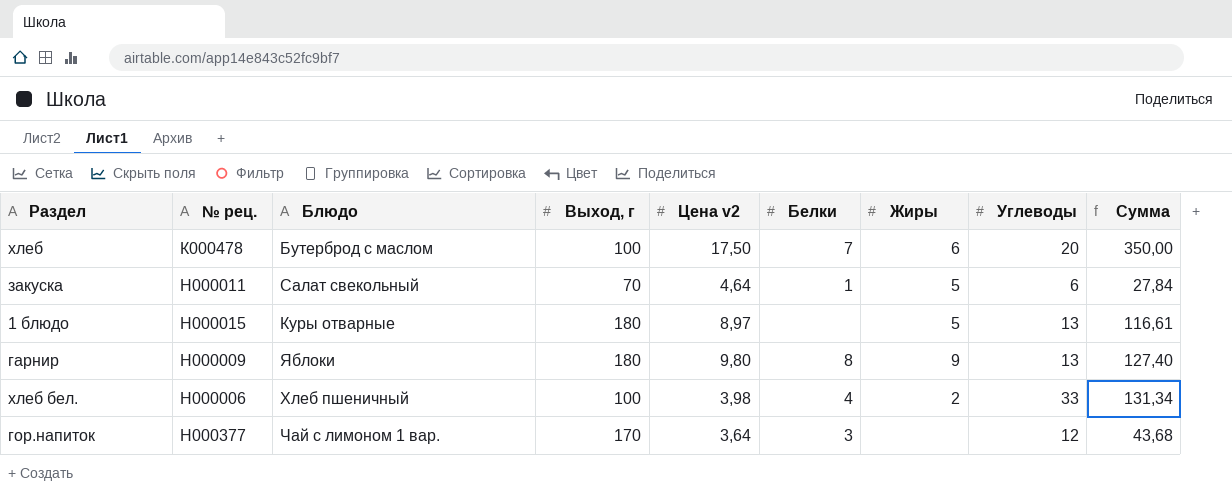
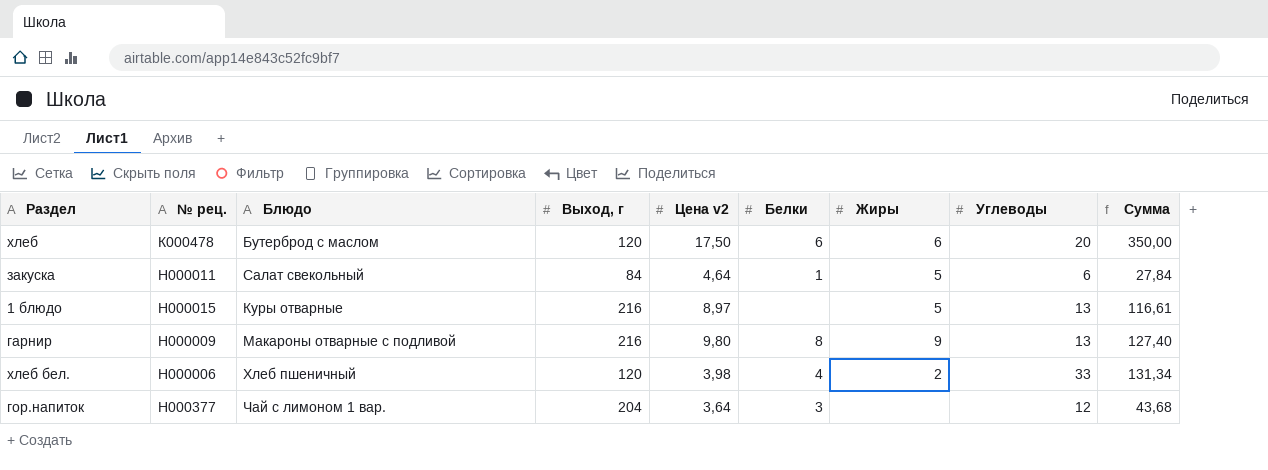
хлеб | Выход, г: 100 -> 120
хлеб | Белки: 7 -> 6
закуска | Выход, г: 70 -> 84
1 блюдо | Выход, г: 180 -> 216
гарнир | Блюдо: Яблоки -> Макароны отварные с подливой
гарнир | Выход, г: 180 -> 216
хлеб бел. | Выход, г: 100 -> 120
гор.напиток | Выход, г: 170 -> 204

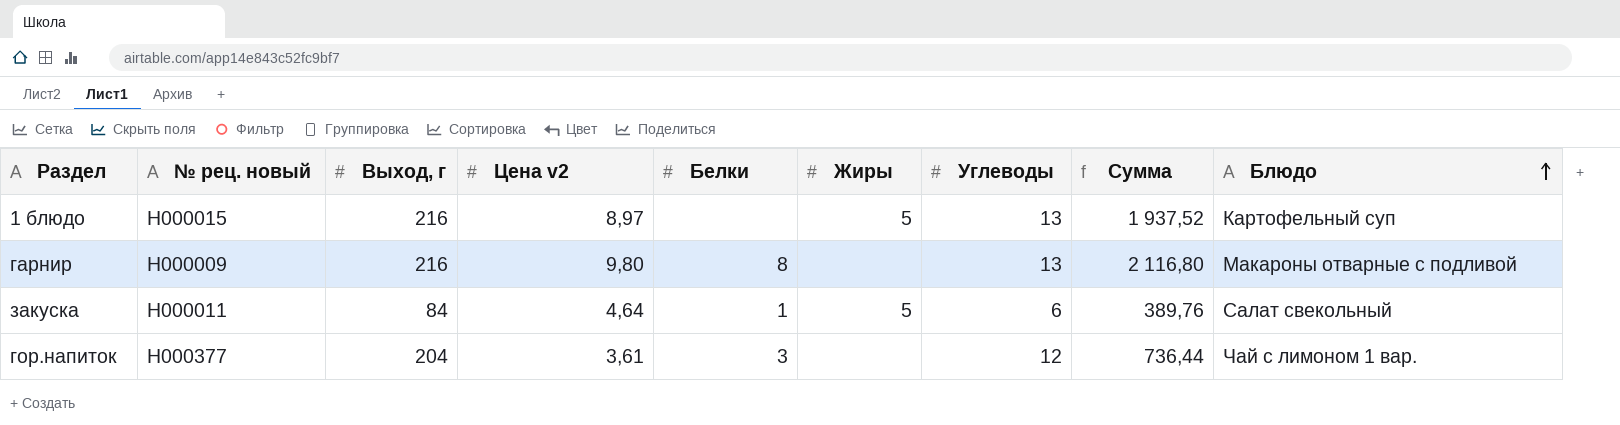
row order: none -> Блюдо ascending
column name: № рец. -> № рец. новый
column Сумма | formula: [Цена v2] * [Углеводы] -> [Выход, г] * [Цена v2]
column Блюдо | position: 3 -> 9
row хлеб: К000478 | Бутерброд с маслом | 120 | 17,50 | 6 | 6 | 20 | 350,00 -> none
row хлеб бел.: Н000006 | Хлеб пшеничный | 120 | 3,98 | 4 | 2 | 33 | 131,34 -> none
1 блюдо | Блюдо: Куры отварные -> Картофельный суп
гарнир | Жиры: 9 -> none
гор.напиток | Цена v2: 3,64 -> 3,61

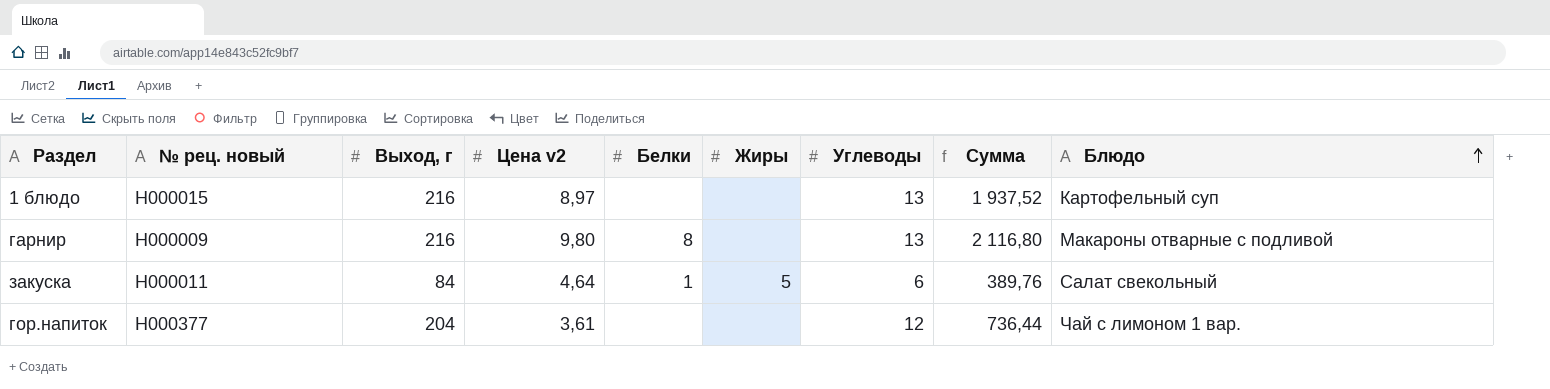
1 блюдо | Жиры: 5 -> none
гор.напиток | Белки: 3 -> none

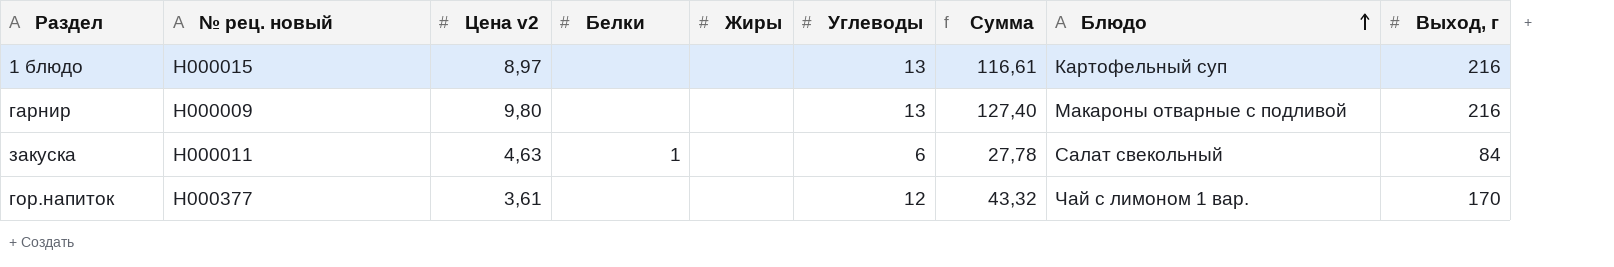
column Сумма | formula: [Выход, г] * [Цена v2] -> [Цена v2] * [Углеводы]
column Выход, г | position: 3 -> 9
гарнир | Белки: 8 -> none
закуска | Цена v2: 4,64 -> 4,63
закуска | Жиры: 5 -> none
гор.напиток | Выход, г: 204 -> 170

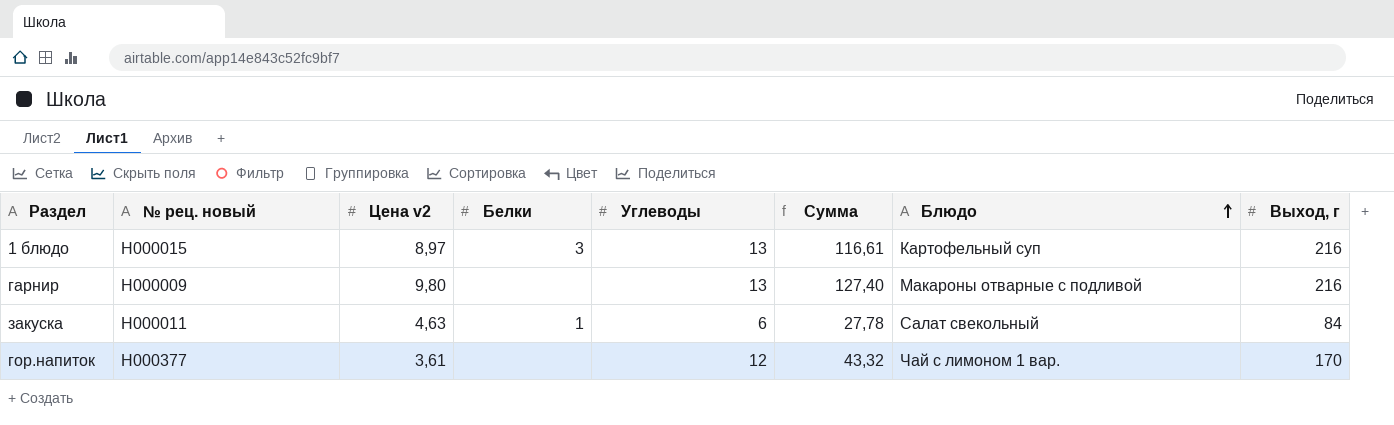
column Жиры | position: 5 -> none
1 блюдо | Белки: none -> 3

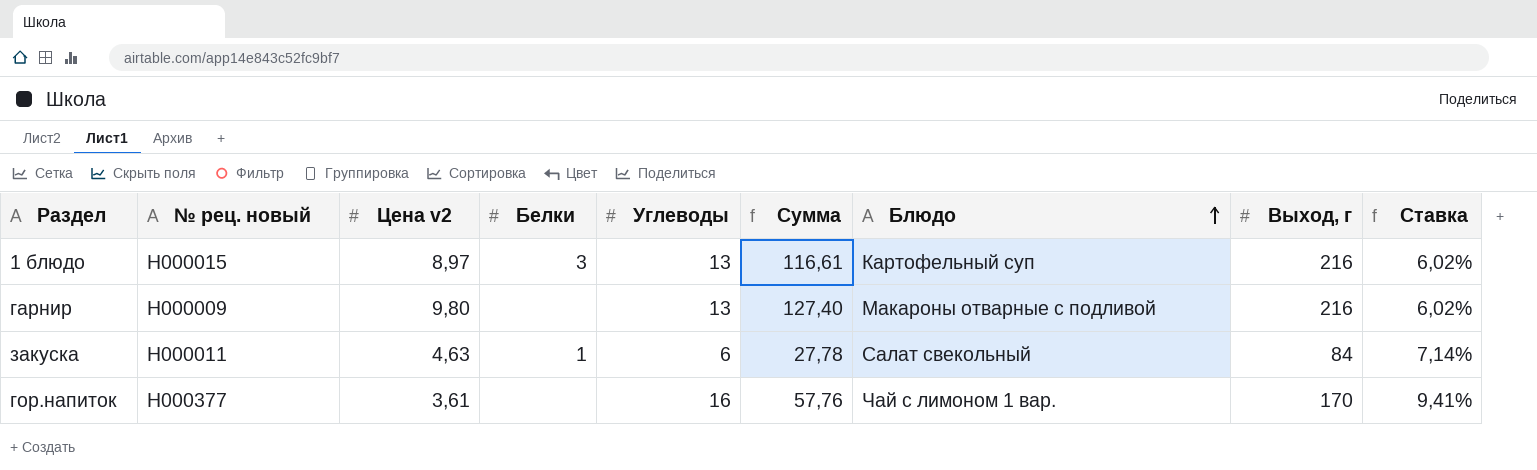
column Ставка | formula: none -> [Углеводы] / [Выход, г]
гор.напиток | Углеводы: 12 -> 16
гор.напиток | Сумма: 43,32 -> 57,76

